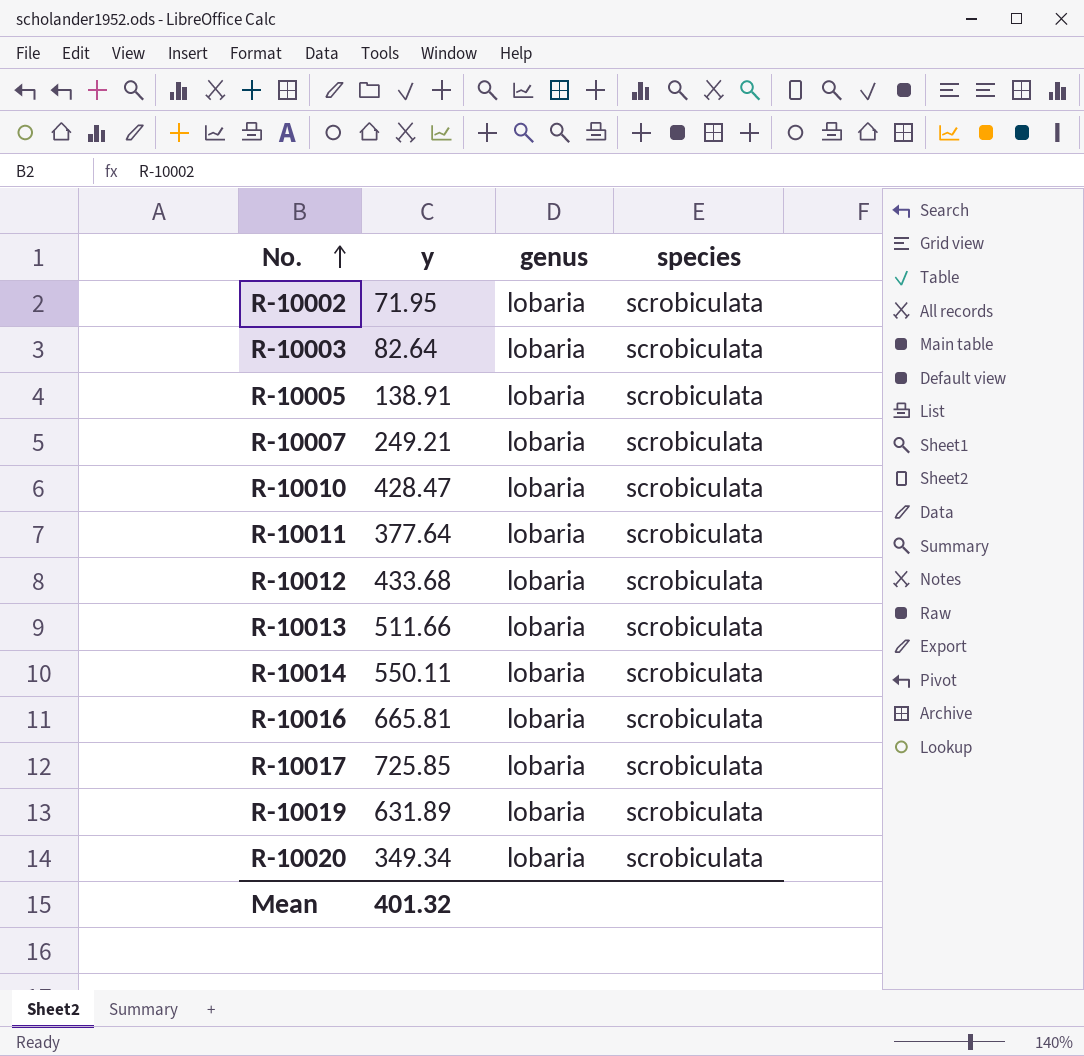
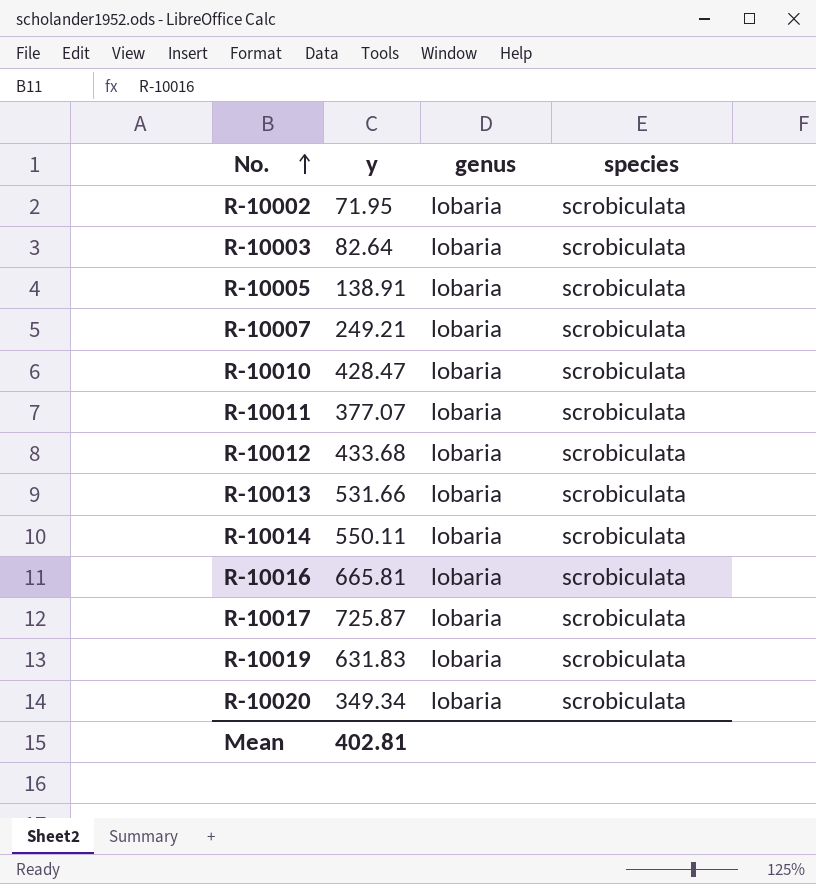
R-10011 | y: 377.64 -> 377.07
R-10013 | y: 511.66 -> 531.66
R-10017 | y: 725.85 -> 725.87
R-10019 | y: 631.89 -> 631.83
Mean | y: 401.32 -> 402.81

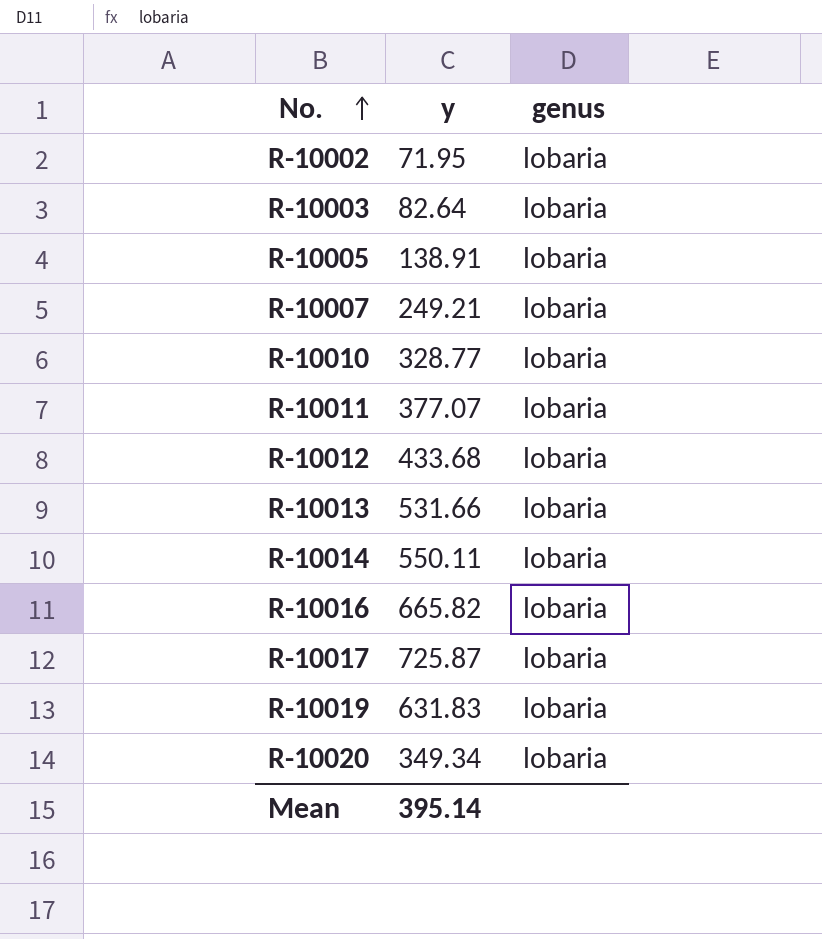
column species | position: 4 -> none
R-10010 | y: 428.47 -> 328.77
R-10016 | y: 665.81 -> 665.82
Mean | y: 402.81 -> 395.14

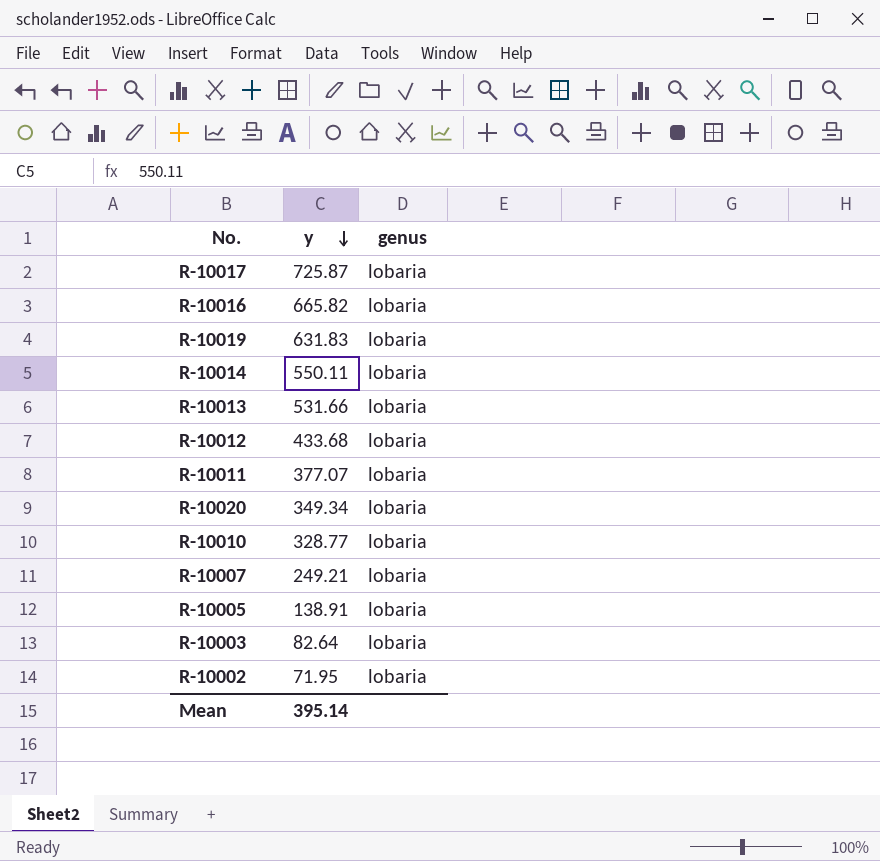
row order: No. ascending -> y descending

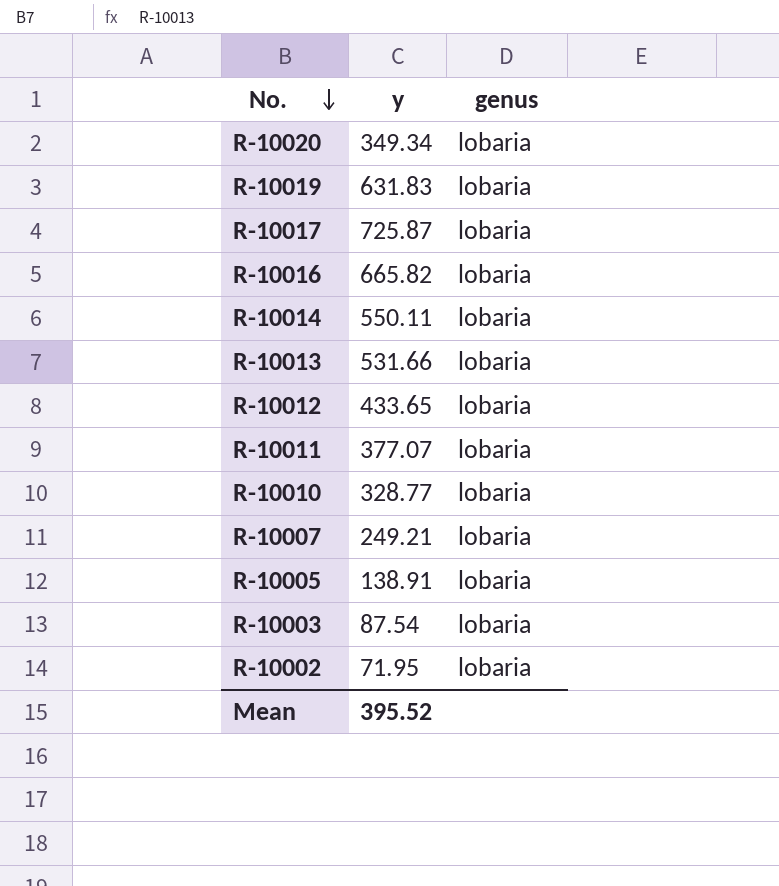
row order: y descending -> No. descending
R-10012 | y: 433.68 -> 433.65
R-10003 | y: 82.64 -> 87.54
Mean | y: 395.14 -> 395.52

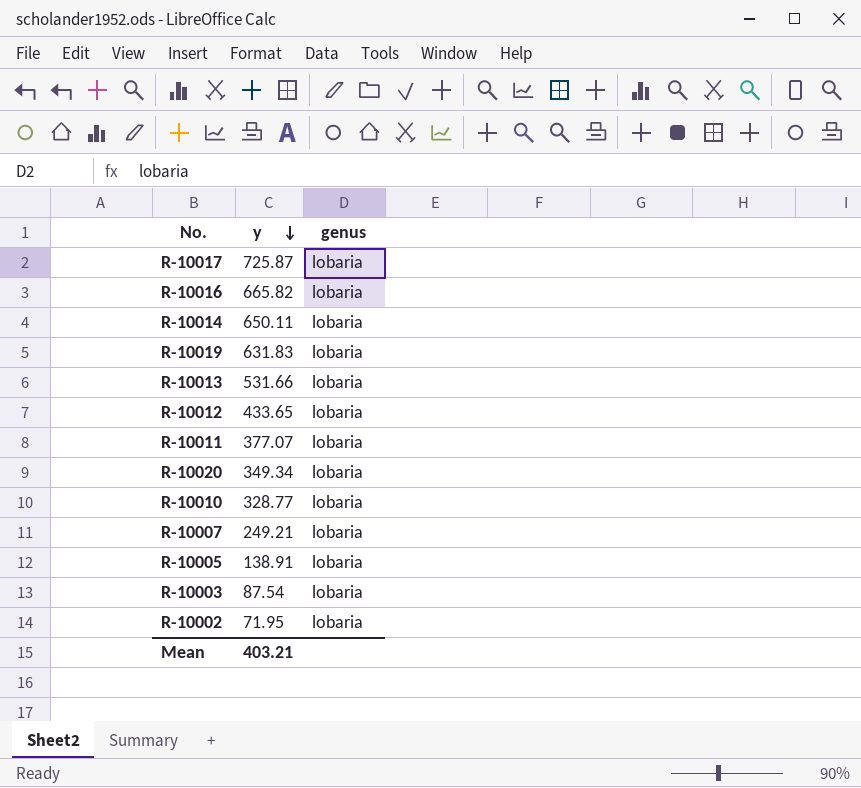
row order: No. descending -> y descending
R-10014 | y: 550.11 -> 650.11
Mean | y: 395.52 -> 403.21

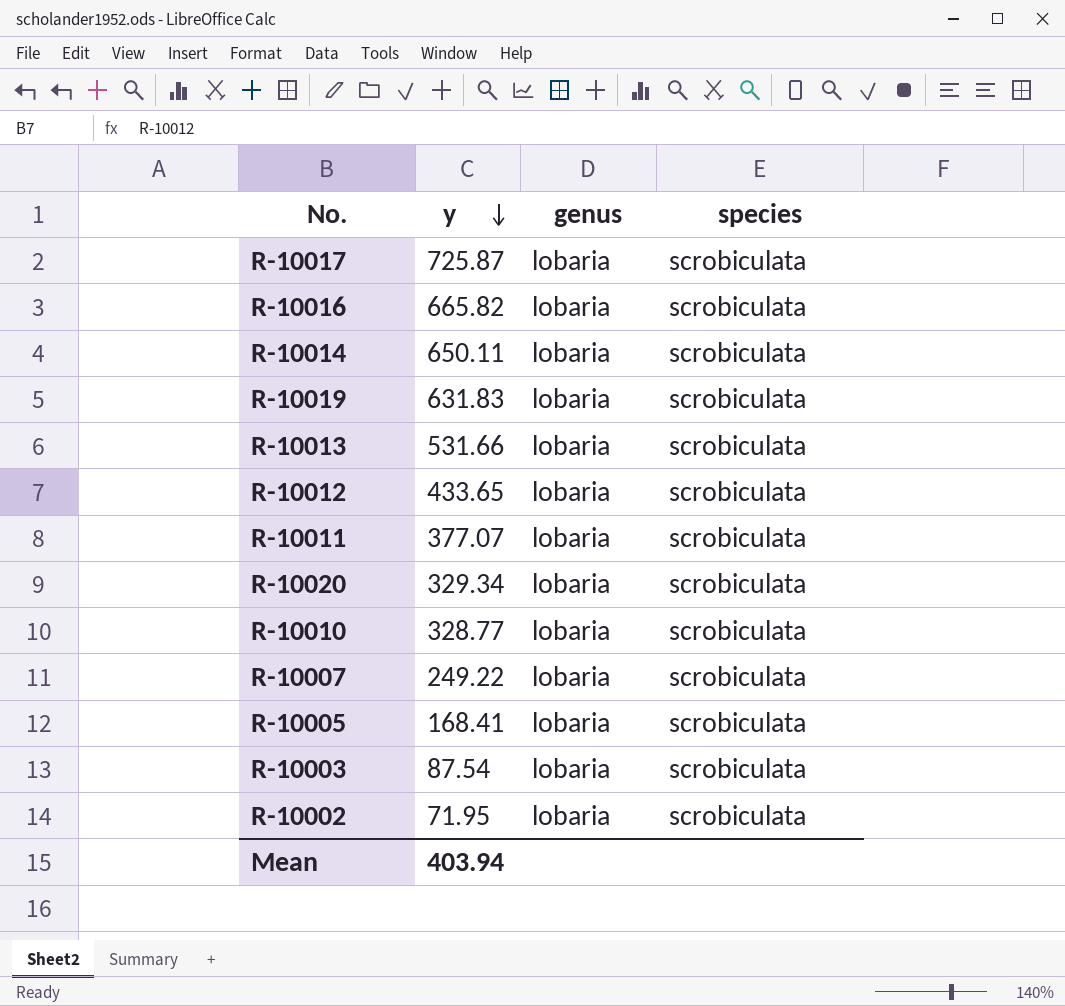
column species | position: none -> 4
R-10020 | y: 349.34 -> 329.34
R-10007 | y: 249.21 -> 249.22
R-10005 | y: 138.91 -> 168.41
Mean | y: 403.21 -> 403.94

